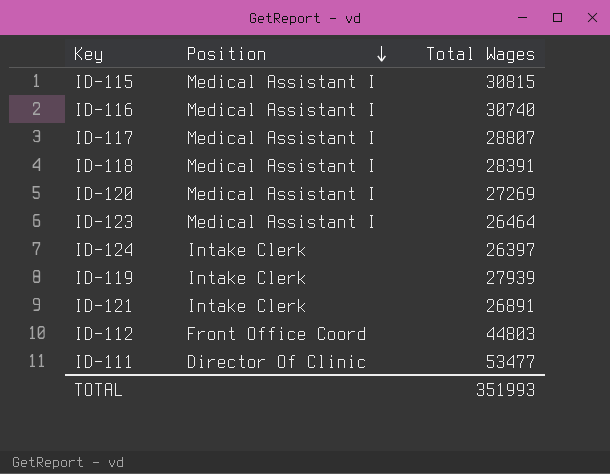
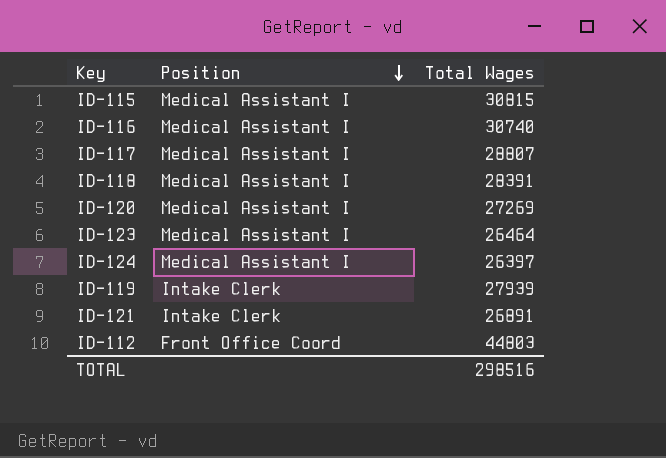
row ID-111: Director Of Clinic | 53477 -> none
ID-124 | Position: Intake Clerk -> Medical Assistant I
TOTAL | Total Wages: 351993 -> 298516

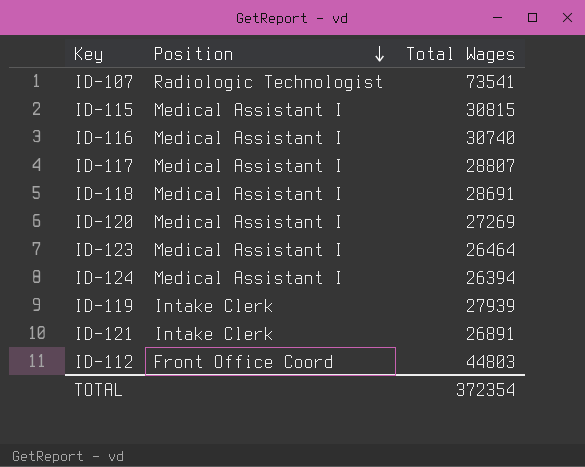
row ID-107: none -> Radiologic Technologist | 73541
ID-118 | Total Wages: 28391 -> 28691
ID-124 | Total Wages: 26397 -> 26394
TOTAL | Total Wages: 298516 -> 372354

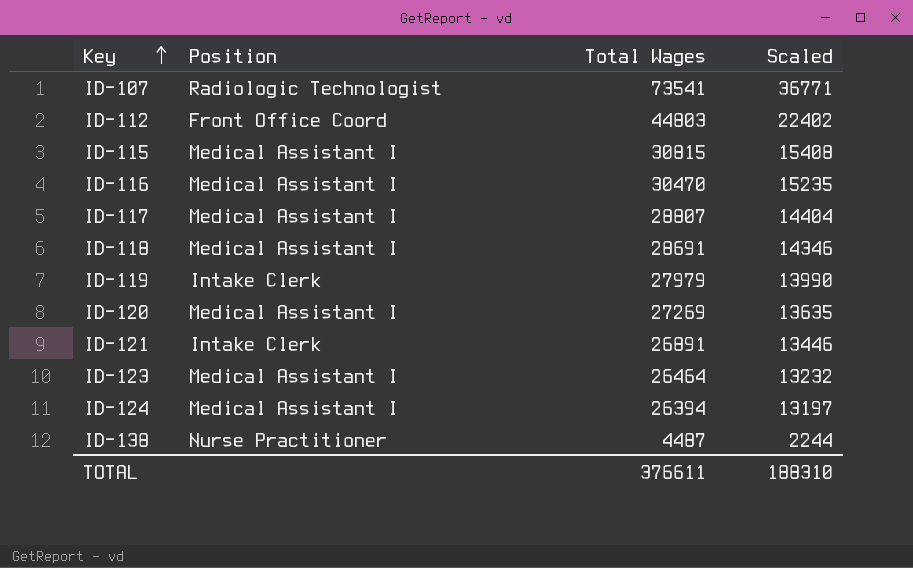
row order: Position descending -> Key ascending
column Scaled | formula: none -> [Total Wages] * 0.5
ID-116 | Total Wages: 30740 -> 30470
ID-119 | Total Wages: 27939 -> 27979
row ID-138: none -> Nurse Practitioner | 4487 | 2244
TOTAL | Total Wages: 372354 -> 376611

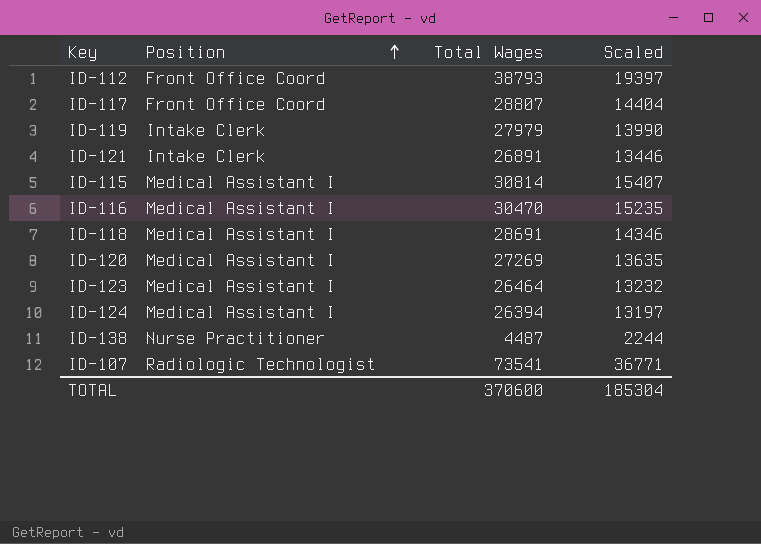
row order: Key ascending -> Position ascending
ID-112 | Total Wages: 44803 -> 38793
ID-112 | Scaled: 22402 -> 19397
ID-117 | Position: Medical Assistant I -> Front Office Coord
ID-115 | Total Wages: 30815 -> 30814
ID-115 | Scaled: 15408 -> 15407
TOTAL | Total Wages: 376611 -> 370600
TOTAL | Scaled: 188310 -> 185304

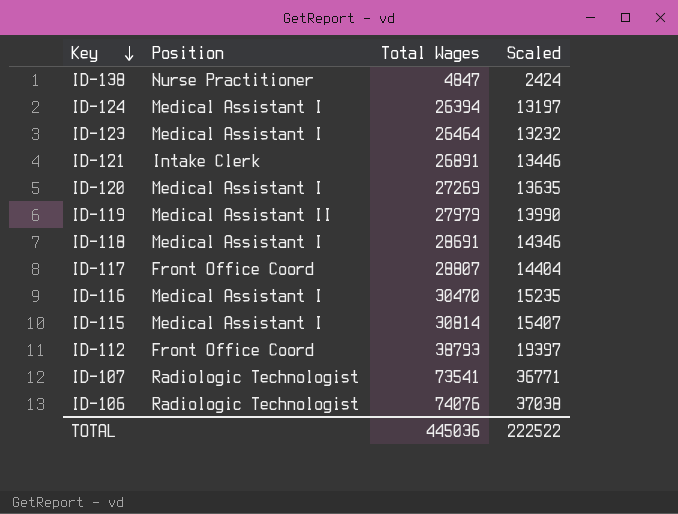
row order: Position ascending -> Key descending
ID-138 | Total Wages: 4487 -> 4847
ID-138 | Scaled: 2244 -> 2424
ID-119 | Position: Intake Clerk -> Medical Assistant II
row ID-106: none -> Radiologic Technologist | 74076 | 37038
TOTAL | Total Wages: 370600 -> 445036
TOTAL | Scaled: 185304 -> 222522

